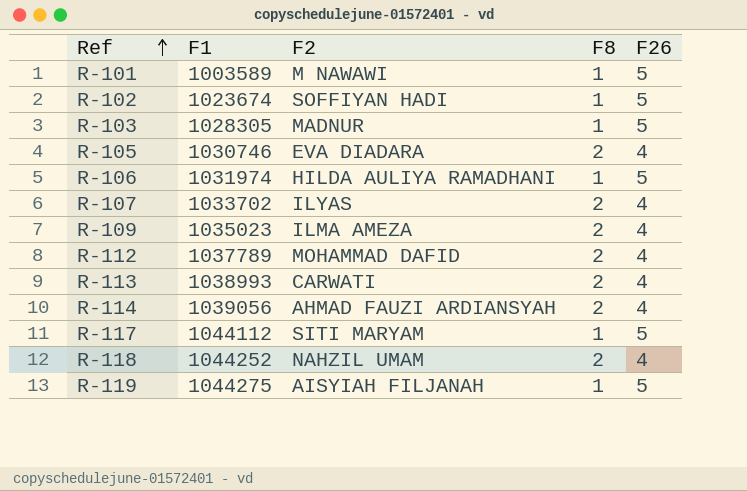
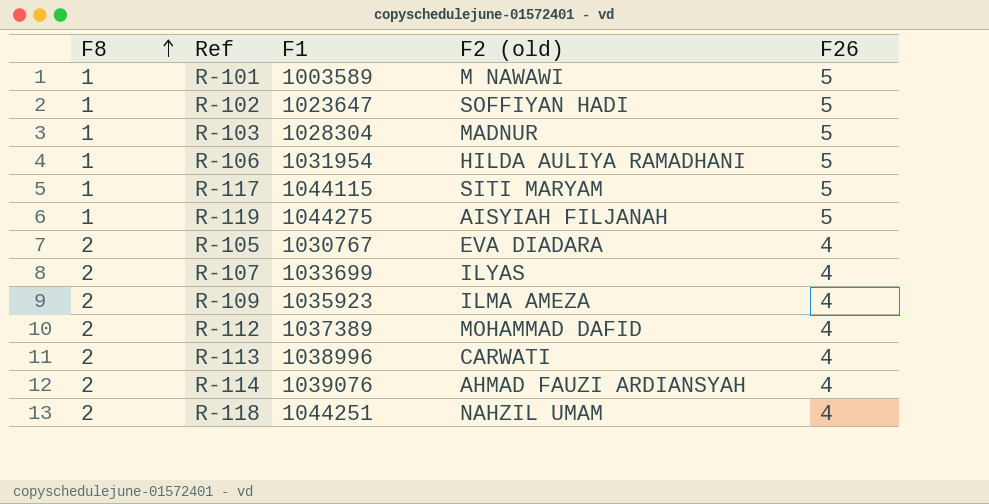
row order: Ref ascending -> F8 ascending
column F8 | position: 4 -> 1
column name: F2 -> F2 (old)
R-102 | F1: 1023674 -> 1023647
R-103 | F1: 1028305 -> 1028304
R-106 | F1: 1031974 -> 1031954
R-117 | F1: 1044112 -> 1044115
R-105 | F1: 1030746 -> 1030767
R-107 | F1: 1033702 -> 1033699
R-109 | F1: 1035023 -> 1035923
R-112 | F1: 1037789 -> 1037389
R-113 | F1: 1038993 -> 1038996
R-114 | F1: 1039056 -> 1039076
R-118 | F1: 1044252 -> 1044251

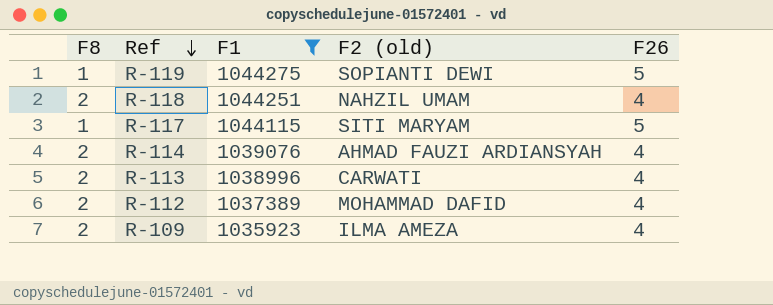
filter: none -> F1 >= 1035923
row order: F8 ascending -> Ref descending
R-119 | F2 (old): AISYIAH FILJANAH -> SOPIANTI DEWI

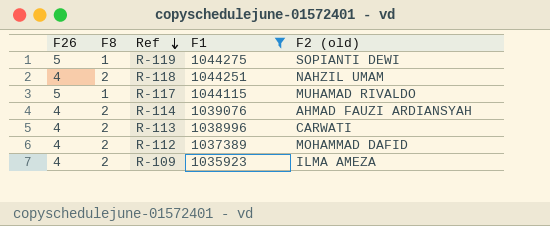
column F26 | position: 5 -> 1
R-117 | F2 (old): SITI MARYAM -> MUHAMAD RIVALDO

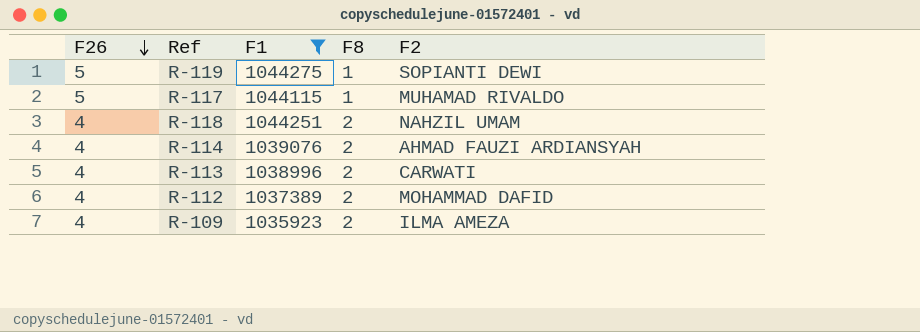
row order: Ref descending -> F26 descending
column F8 | position: 2 -> 4
column name: F2 (old) -> F2

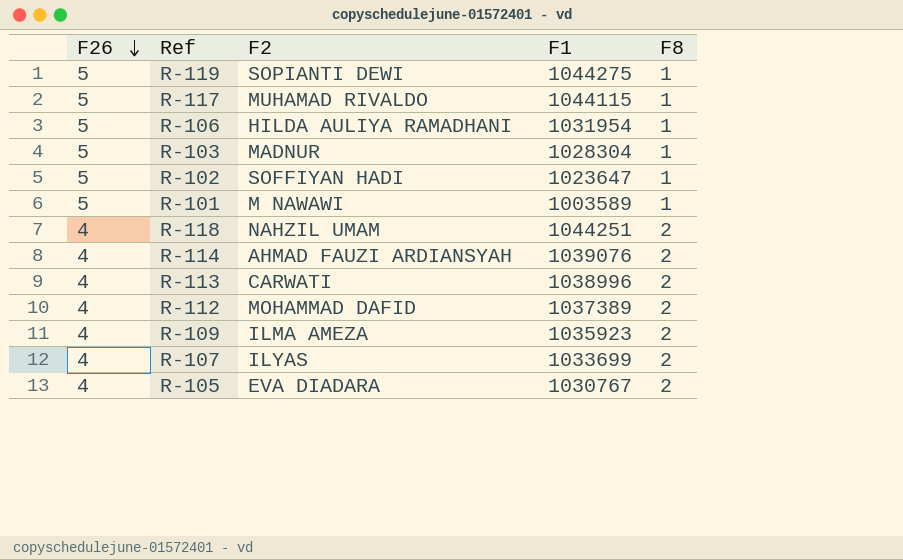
filter: F1 >= 1035923 -> none
column F2 | position: 5 -> 3

